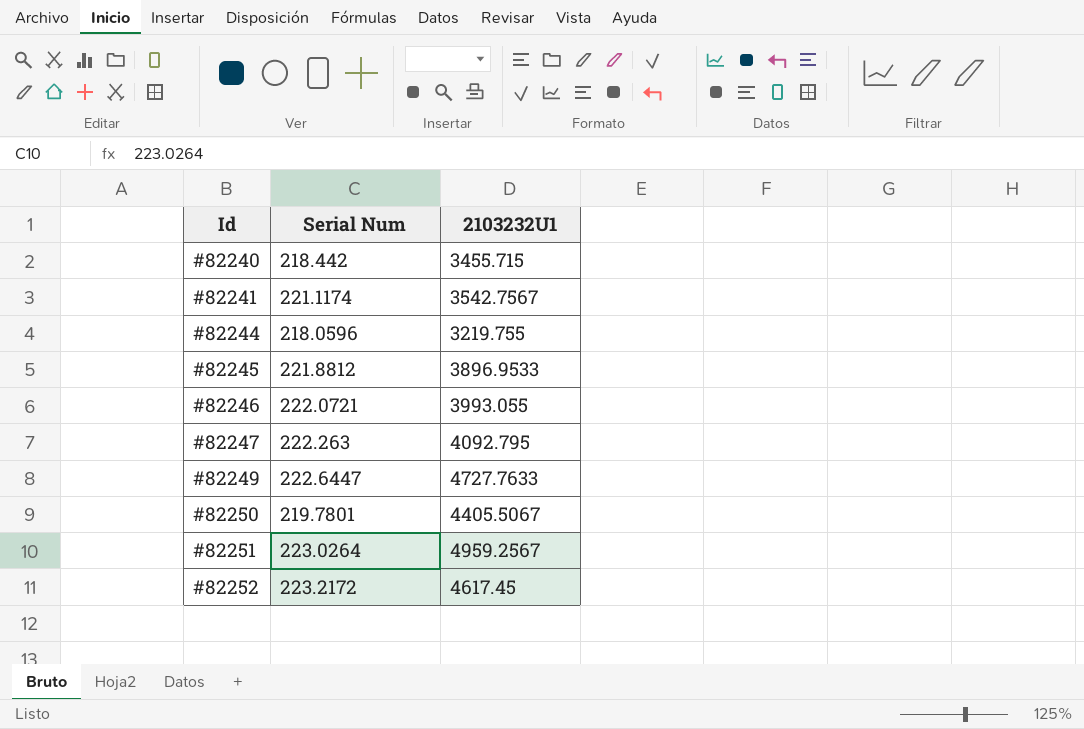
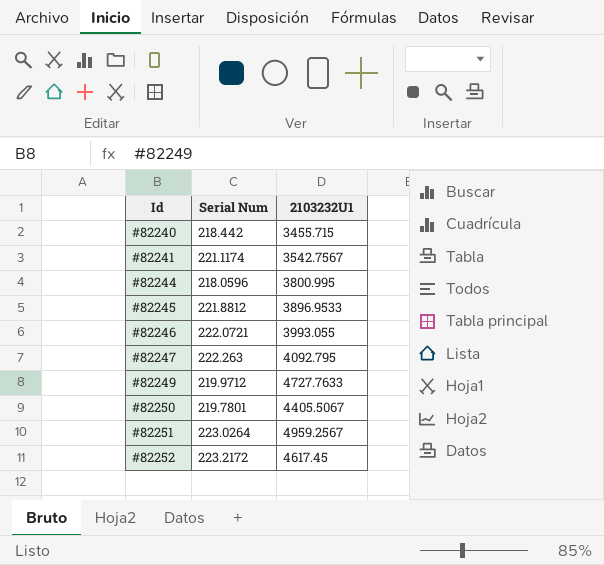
#82244 | 2103232U1: 3219.755 -> 3800.995
#82249 | Serial Num: 222.6447 -> 219.9712

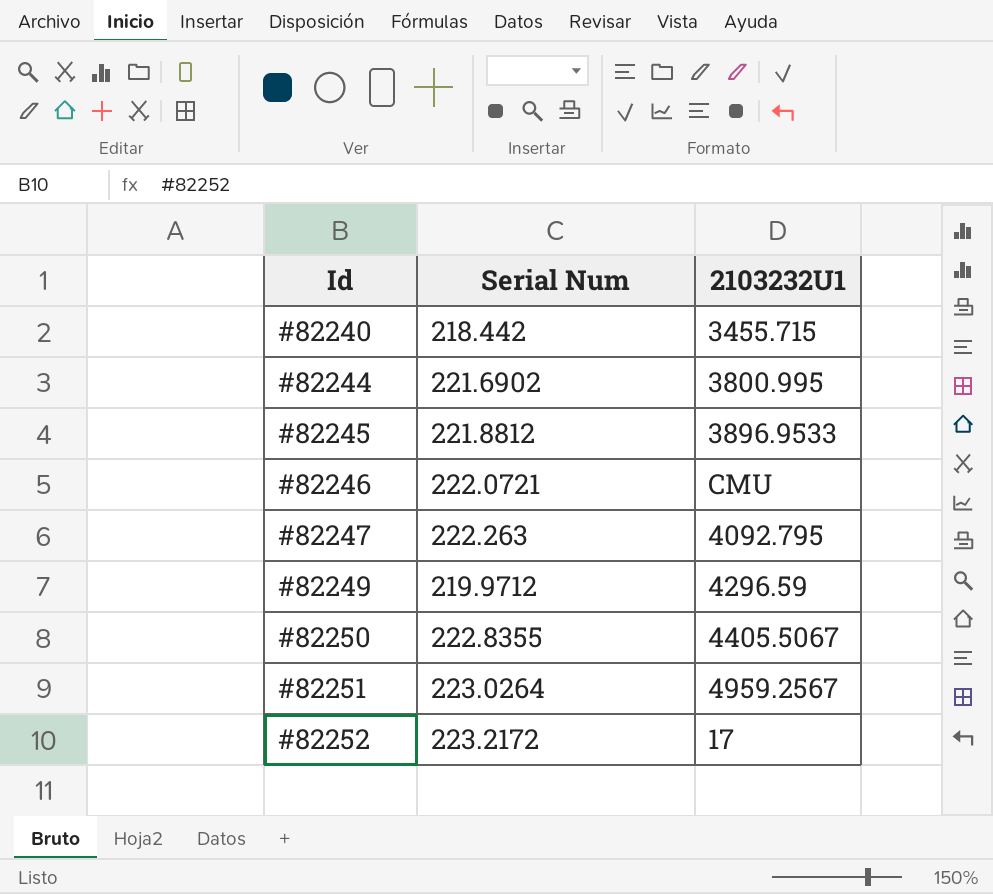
row #82241: 221.1174 | 3542.7567 -> none
#82244 | Serial Num: 218.0596 -> 221.6902
#82246 | 2103232U1: 3993.055 -> CMU
#82249 | 2103232U1: 4727.7633 -> 4296.59
#82250 | Serial Num: 219.7801 -> 222.8355
#82252 | 2103232U1: 4617.45 -> 17

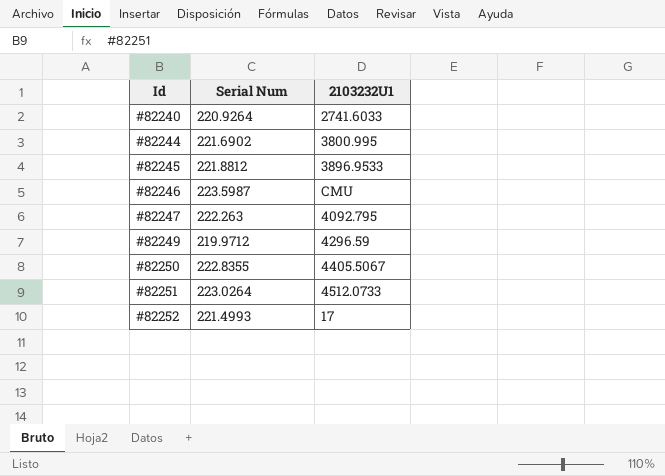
#82240 | Serial Num: 218.442 -> 220.9264
#82240 | 2103232U1: 3455.715 -> 2741.6033
#82246 | Serial Num: 222.0721 -> 223.5987
#82251 | 2103232U1: 4959.2567 -> 4512.0733
#82252 | Serial Num: 223.2172 -> 221.4993

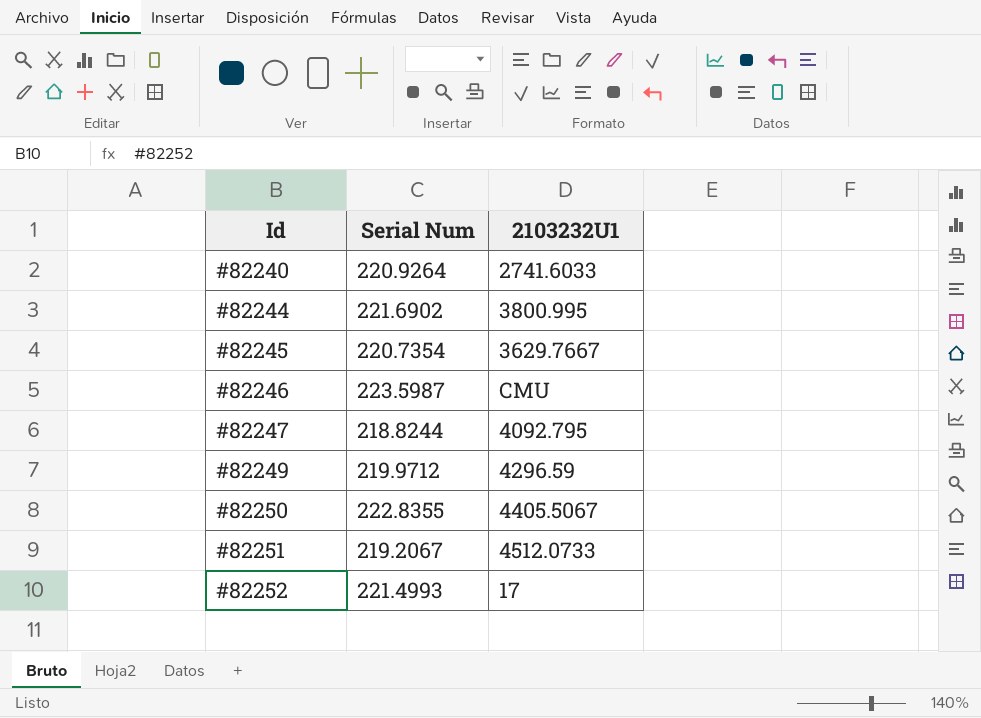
#82245 | Serial Num: 221.8812 -> 220.7354
#82245 | 2103232U1: 3896.9533 -> 3629.7667
#82247 | Serial Num: 222.263 -> 218.8244
#82251 | Serial Num: 223.0264 -> 219.2067

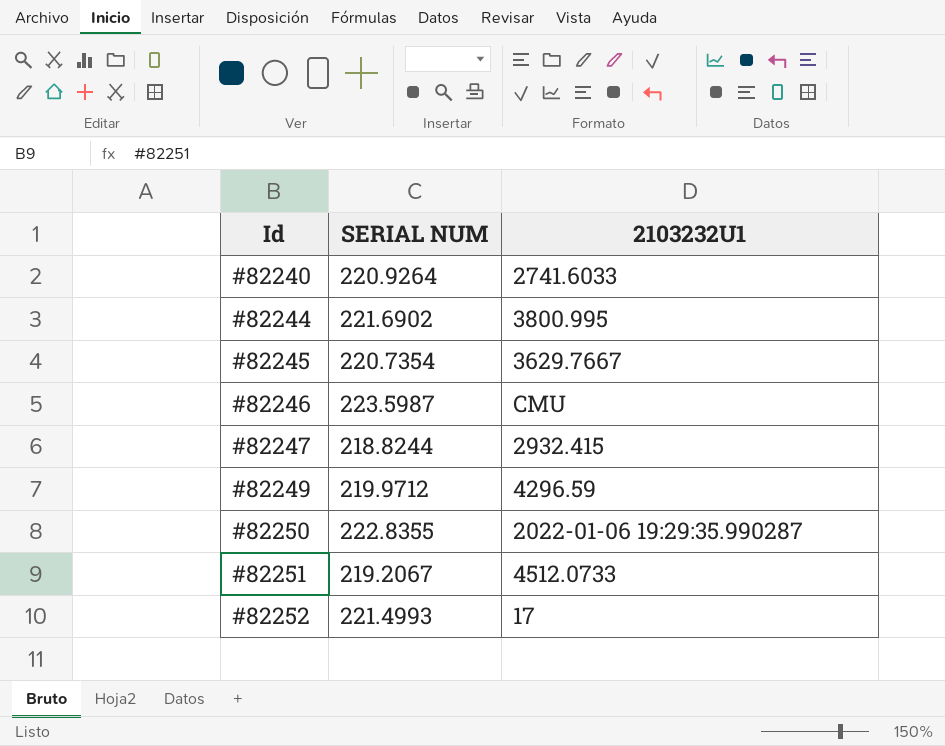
column name: Serial Num -> SERIAL NUM
#82247 | 2103232U1: 4092.795 -> 2932.415
#82250 | 2103232U1: 4405.5067 -> 2022-01-06 19:29:35.990287

